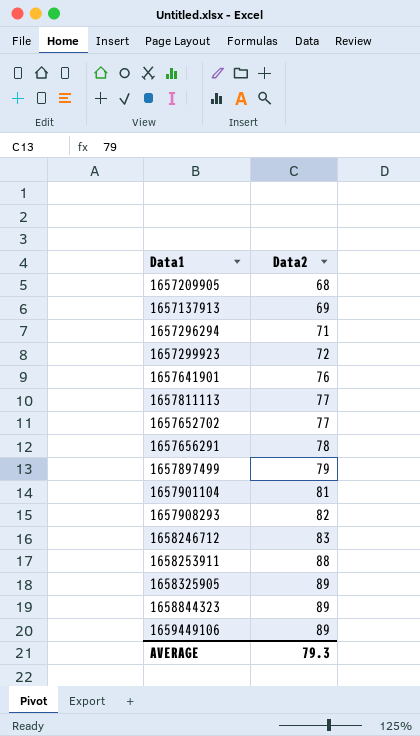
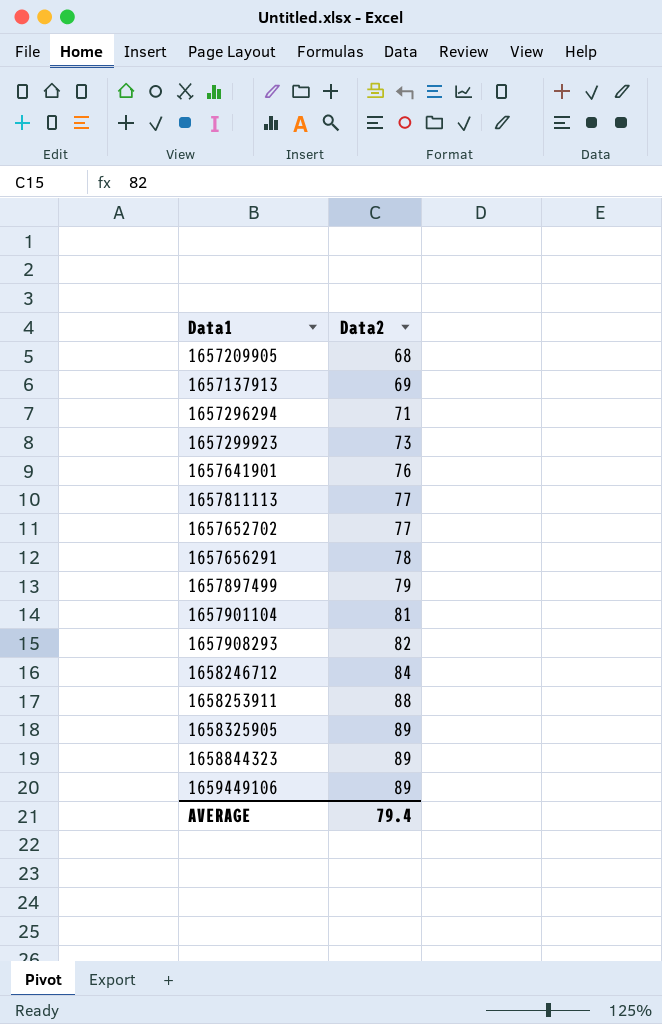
1657299923 | Data2: 72 -> 73
1658246712 | Data2: 83 -> 84
AVERAGE | Data2: 79.3 -> 79.4

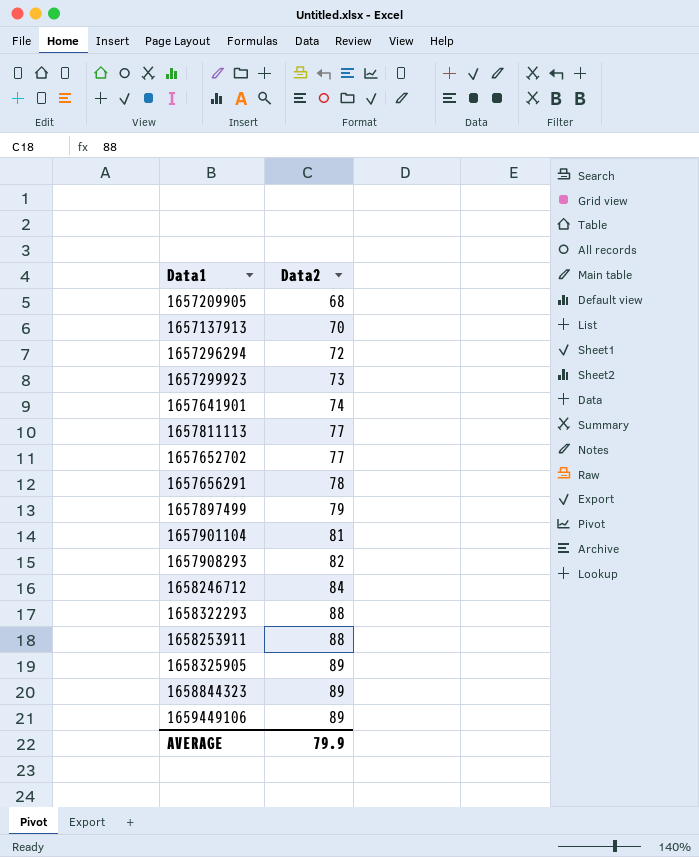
1657137913 | Data2: 69 -> 70
1657296294 | Data2: 71 -> 72
1657641901 | Data2: 76 -> 74
row 1658322293: none -> 88
AVERAGE | Data2: 79.4 -> 79.9

